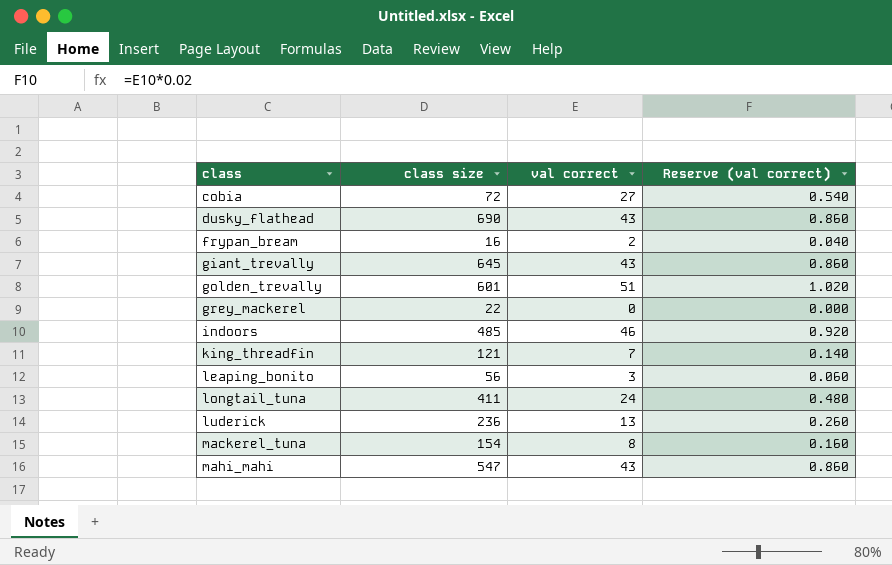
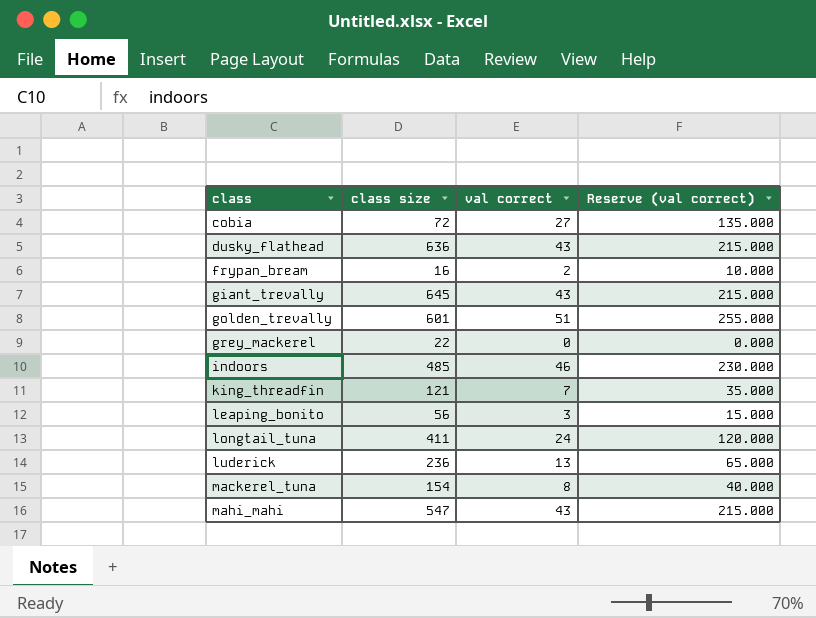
column Reserve (val correct) | formula: [val correct] * 0.02 -> [val correct] * 5
dusky_flathead | class size: 690 -> 636

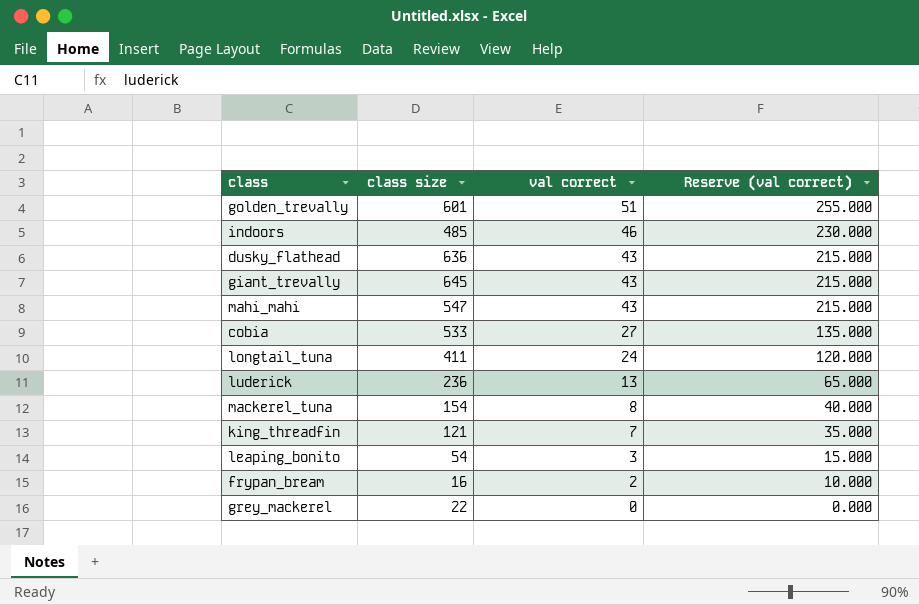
row order: class ascending -> val correct descending
cobia | class size: 72 -> 533
leaping_bonito | class size: 56 -> 54

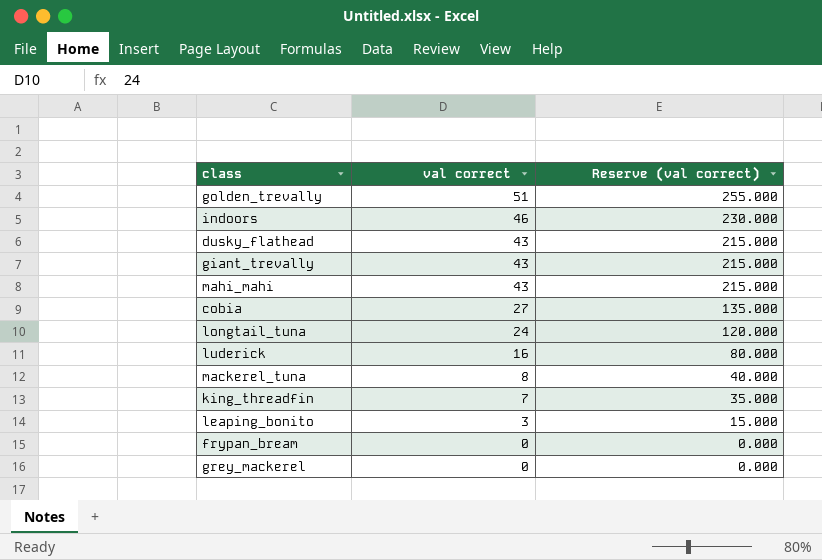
column class size | position: 2 -> none
luderick | val correct: 13 -> 16
luderick | Reserve (val correct): 65.000 -> 80.000
frypan_bream | val correct: 2 -> 0
frypan_bream | Reserve (val correct): 10.000 -> 0.000

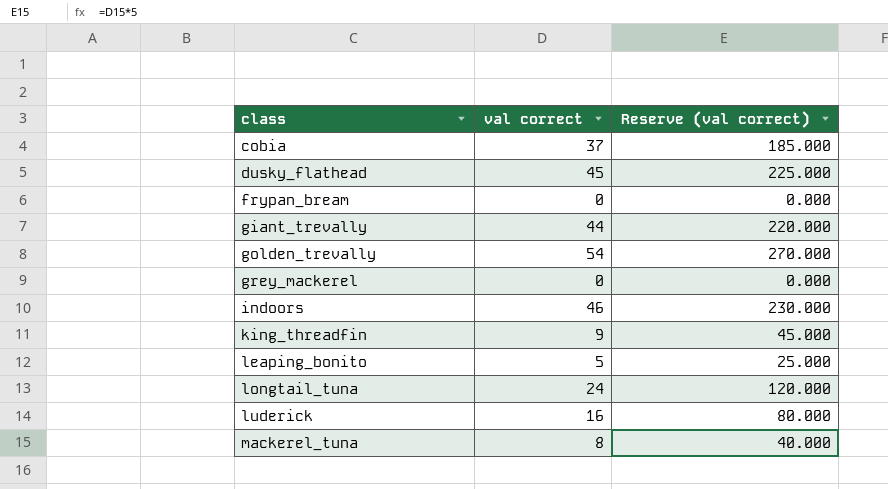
row order: val correct descending -> class ascending
row mahi_mahi: 43 | 215.000 -> none
cobia | val correct: 27 -> 37
cobia | Reserve (val correct): 135.000 -> 185.000
dusky_flathead | val correct: 43 -> 45
dusky_flathead | Reserve (val correct): 215.000 -> 225.000
giant_trevally | val correct: 43 -> 44
giant_trevally | Reserve (val correct): 215.000 -> 220.000
golden_trevally | val correct: 51 -> 54
golden_trevally | Reserve (val correct): 255.000 -> 270.000
king_threadfin | val correct: 7 -> 9
king_threadfin | Reserve (val correct): 35.000 -> 45.000
leaping_bonito | val correct: 3 -> 5
leaping_bonito | Reserve (val correct): 15.000 -> 25.000

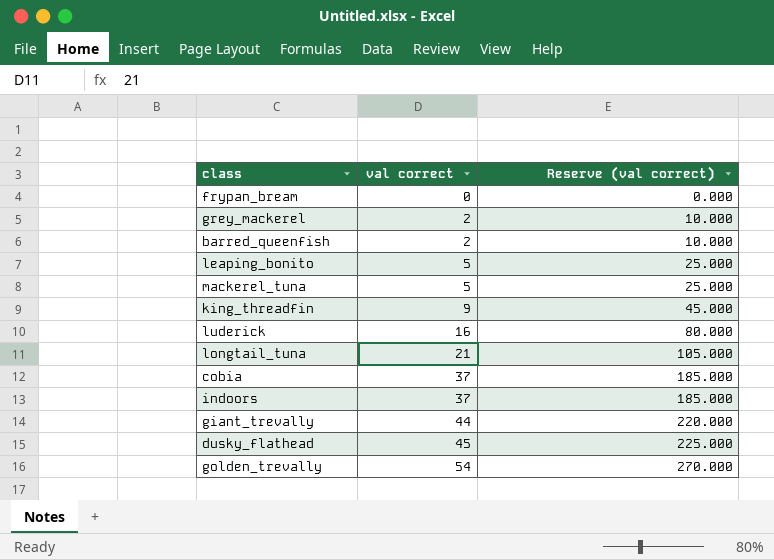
row order: class ascending -> val correct ascending
grey_mackerel | val correct: 0 -> 2
grey_mackerel | Reserve (val correct): 0.000 -> 10.000
row barred_queenfish: none -> 2 | 10.000
mackerel_tuna | val correct: 8 -> 5
mackerel_tuna | Reserve (val correct): 40.000 -> 25.000
longtail_tuna | val correct: 24 -> 21
longtail_tuna | Reserve (val correct): 120.000 -> 105.000
indoors | val correct: 46 -> 37
indoors | Reserve (val correct): 230.000 -> 185.000

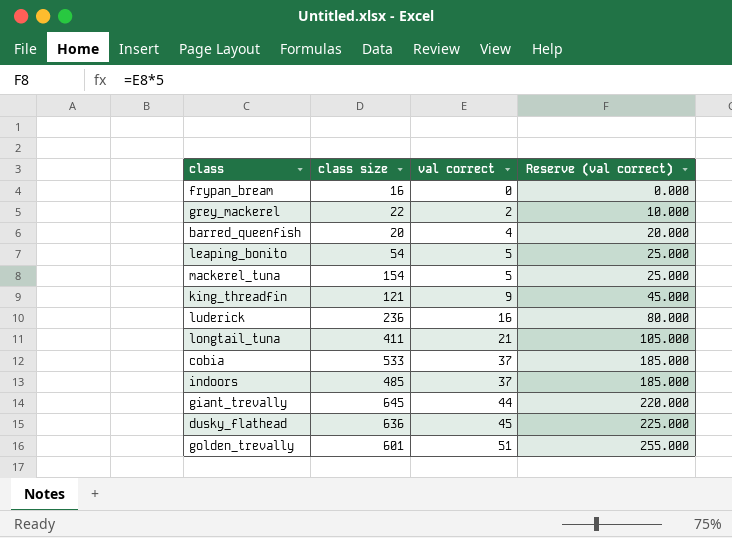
column class size | position: none -> 2
barred_queenfish | val correct: 2 -> 4
barred_queenfish | Reserve (val correct): 10.000 -> 20.000
golden_trevally | val correct: 54 -> 51
golden_trevally | Reserve (val correct): 270.000 -> 255.000

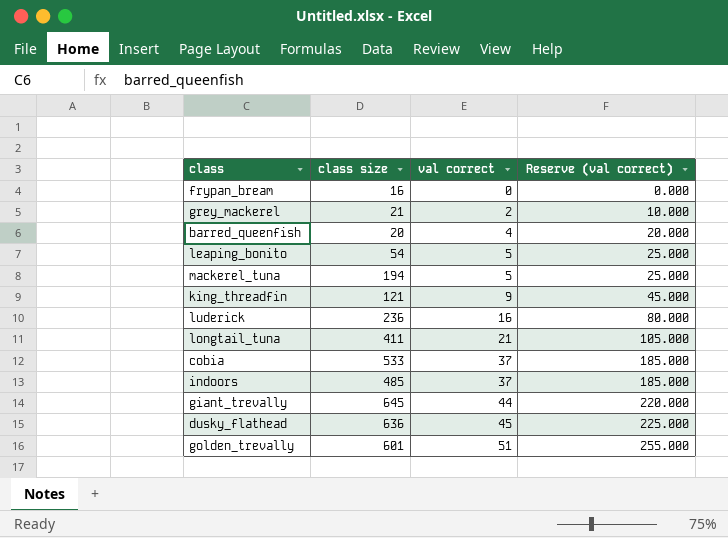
grey_mackerel | class size: 22 -> 21
mackerel_tuna | class size: 154 -> 194

